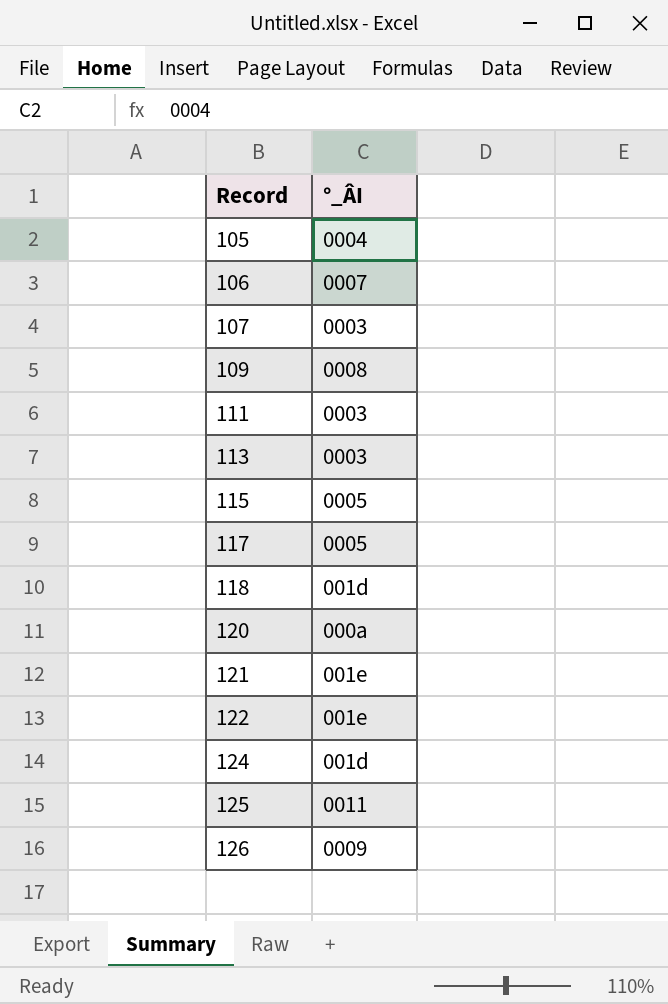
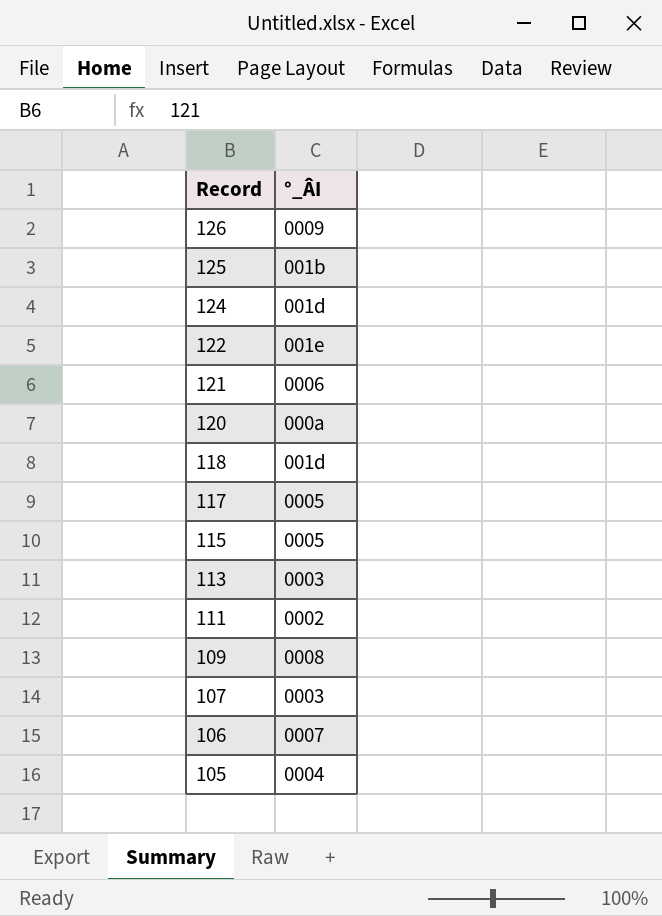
row order: Record ascending -> Record descending
125 | °_ÂI: 0011 -> 001b
121 | °_ÂI: 001e -> 0006
111 | °_ÂI: 0003 -> 0002

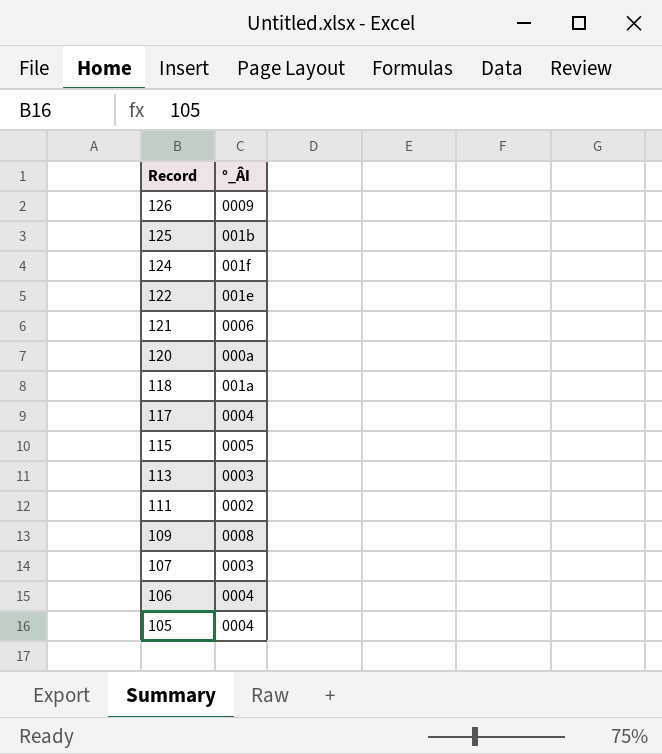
124 | °_ÂI: 001d -> 001f
118 | °_ÂI: 001d -> 001a
117 | °_ÂI: 0005 -> 0004
106 | °_ÂI: 0007 -> 0004

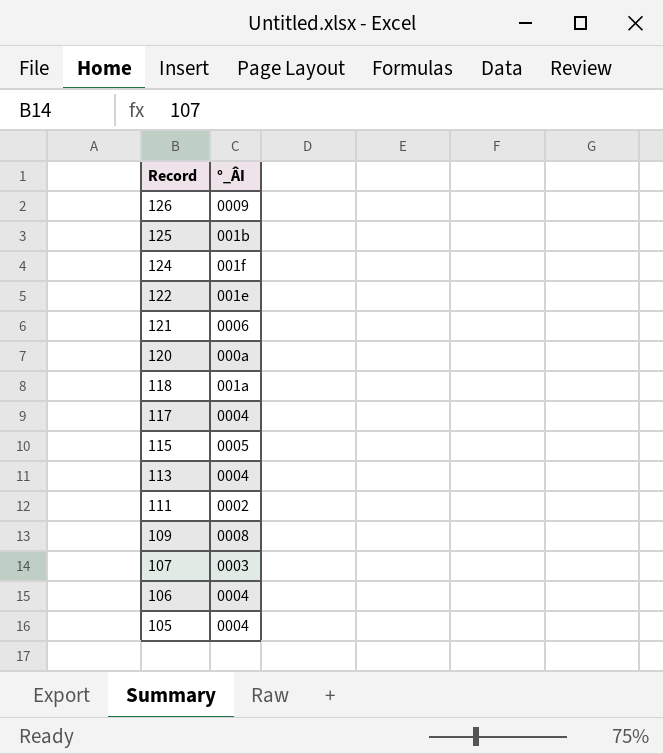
113 | °_ÂI: 0003 -> 0004

